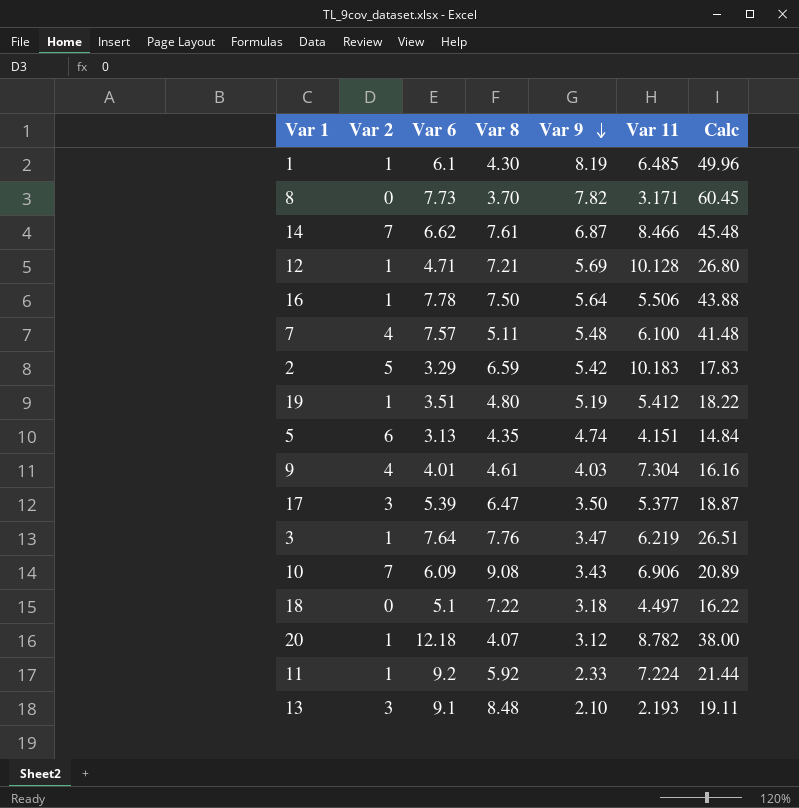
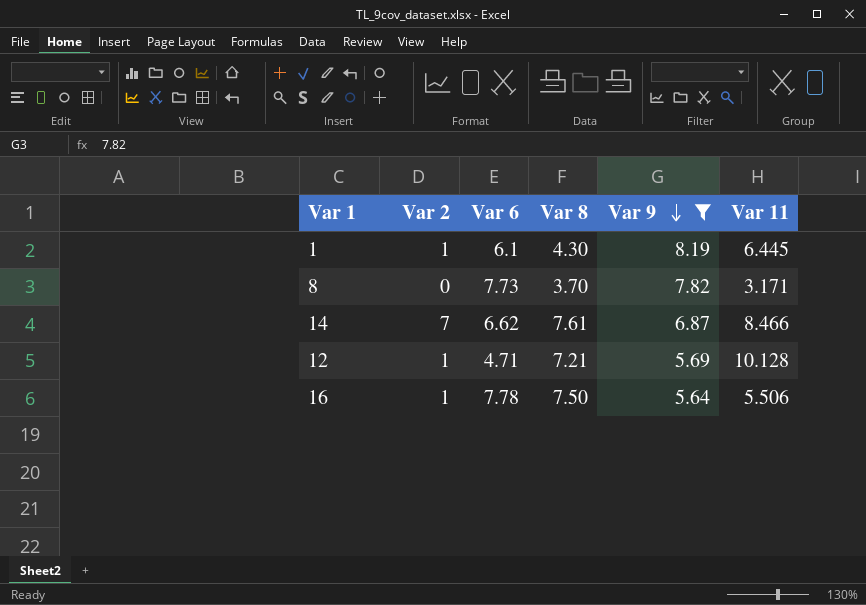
filter: none -> Var 9 >= 5.64
column Calc | formula: [Var 6] * [Var 9] -> none
1 | Var 11: 6.485 -> 6.445

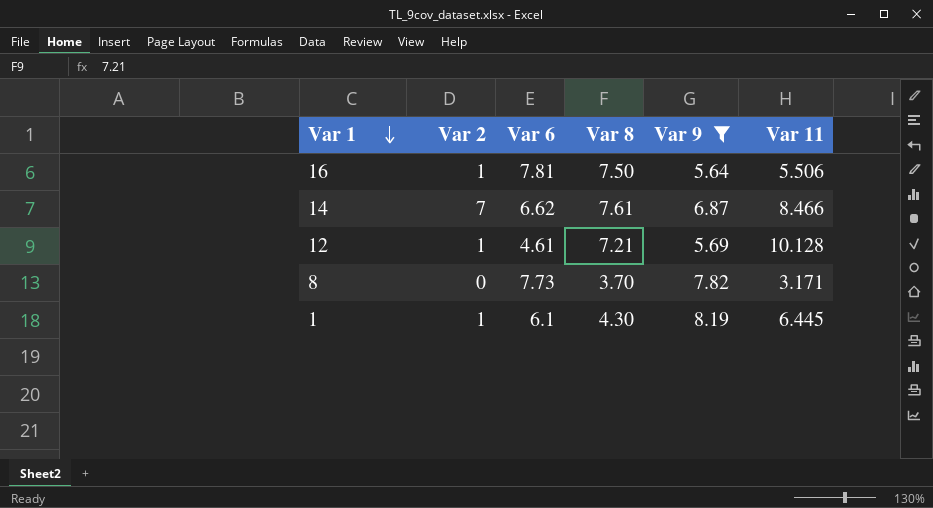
row order: Var 9 descending -> Var 1 descending
16 | Var 6: 7.78 -> 7.81
12 | Var 6: 4.71 -> 4.61

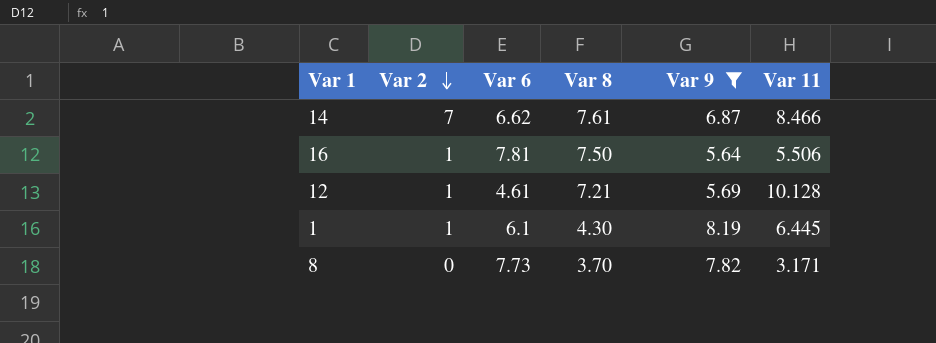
row order: Var 1 descending -> Var 2 descending

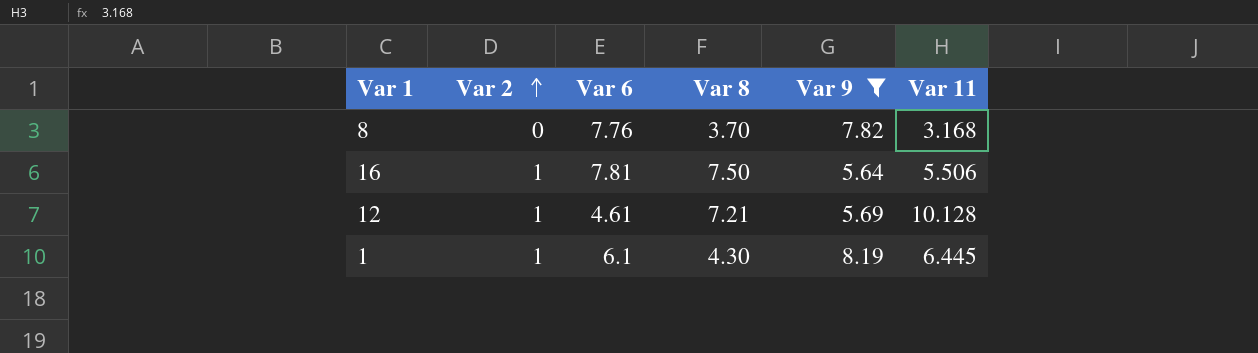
row order: Var 2 descending -> Var 2 ascending
row 14: 7 | 6.62 | 7.61 | 6.87 | 8.466 -> none
8 | Var 6: 7.73 -> 7.76
8 | Var 11: 3.171 -> 3.168

